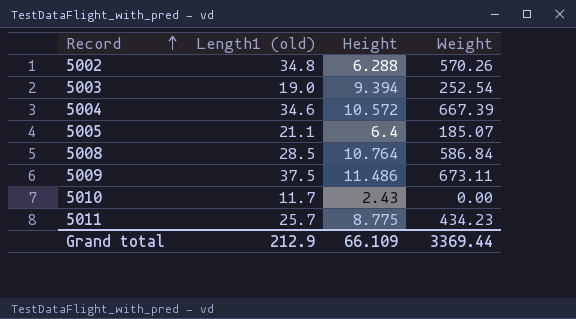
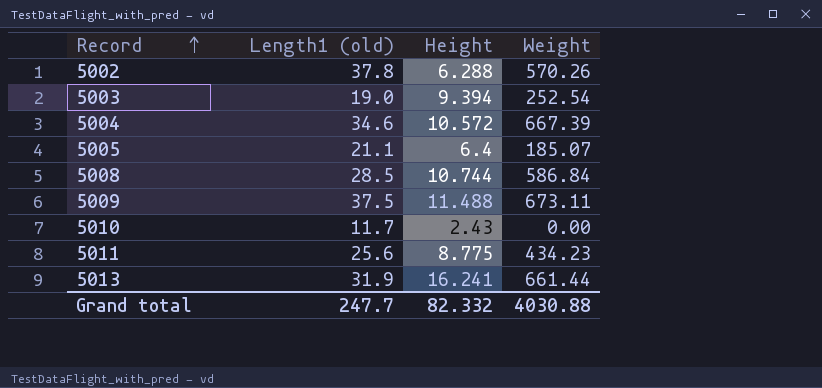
5002 | Length1 (old): 34.8 -> 37.8
5008 | Height: 10.764 -> 10.744
5009 | Height: 11.486 -> 11.488
5011 | Length1 (old): 25.7 -> 25.6
row 5013: none -> 31.9 | 16.241 | 661.44
Grand total | Length1 (old): 212.9 -> 247.7
Grand total | Height: 66.109 -> 82.332
Grand total | Weight: 3369.44 -> 4030.88

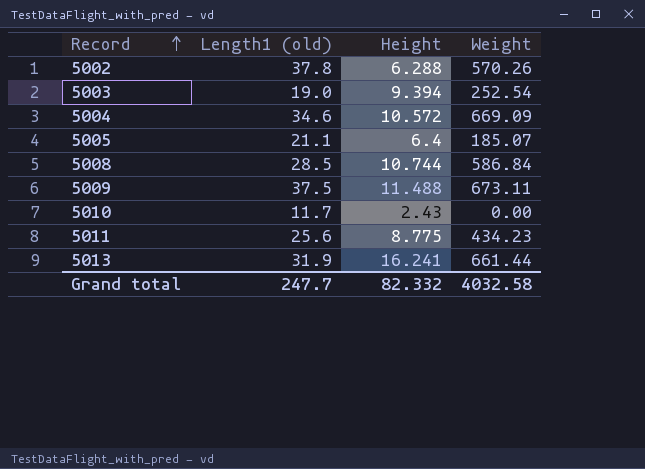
5004 | Weight: 667.39 -> 669.09
Grand total | Weight: 4030.88 -> 4032.58

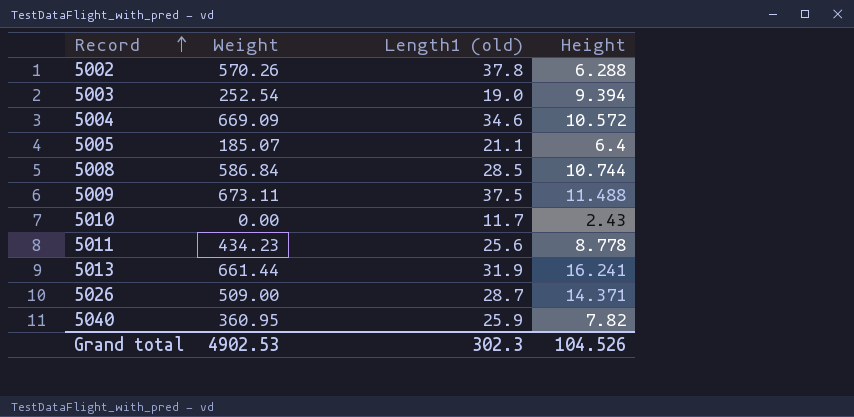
column Weight | position: 4 -> 2
5011 | Height: 8.775 -> 8.778
row 5026: none -> 509.00 | 28.7 | 14.371
row 5040: none -> 360.95 | 25.9 | 7.82
Grand total | Weight: 4032.58 -> 4902.53
Grand total | Length1 (old): 247.7 -> 302.3
Grand total | Height: 82.332 -> 104.526

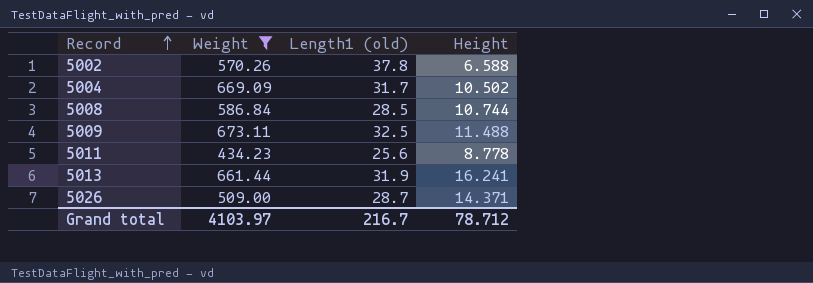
filter: none -> Weight >= 434.23
5002 | Height: 6.288 -> 6.588
5004 | Length1 (old): 34.6 -> 31.7
5004 | Height: 10.572 -> 10.502
5009 | Length1 (old): 37.5 -> 32.5
Grand total | Weight: 4902.53 -> 4103.97
Grand total | Length1 (old): 302.3 -> 216.7
Grand total | Height: 104.526 -> 78.712

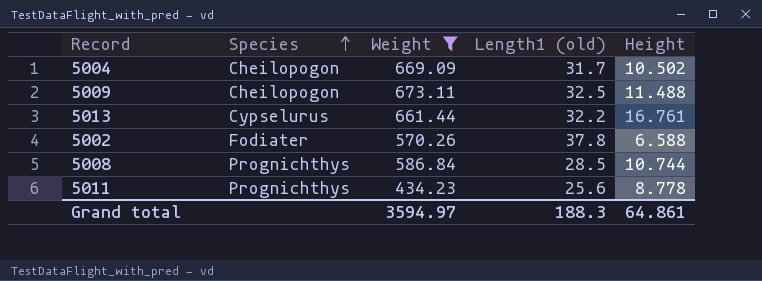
row order: Record ascending -> Species ascending
column Species | position: none -> 2
row 5026: 509.00 | 28.7 | 14.371 -> none
5013 | Length1 (old): 31.9 -> 32.2
5013 | Height: 16.241 -> 16.761
Grand total | Weight: 4103.97 -> 3594.97
Grand total | Length1 (old): 216.7 -> 188.3
Grand total | Height: 78.712 -> 64.861

